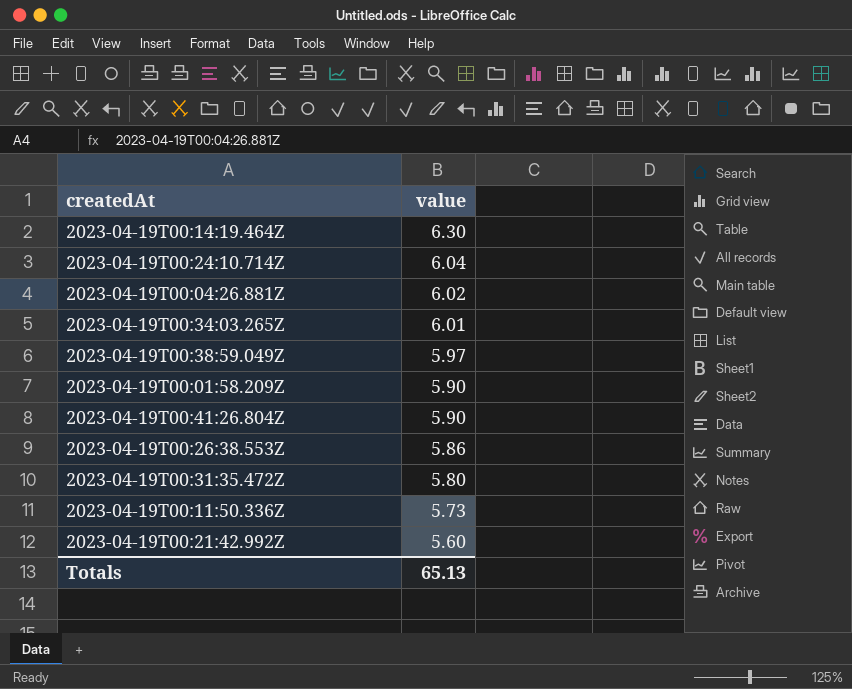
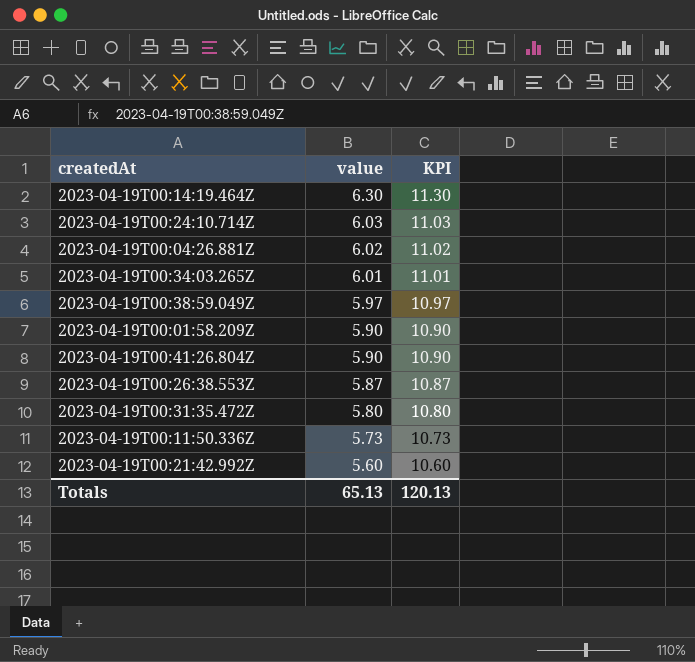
column KPI | formula: none -> [value] + 5
2023-04-19T00:24:10.714Z | value: 6.04 -> 6.03
2023-04-19T00:26:38.553Z | value: 5.86 -> 5.87

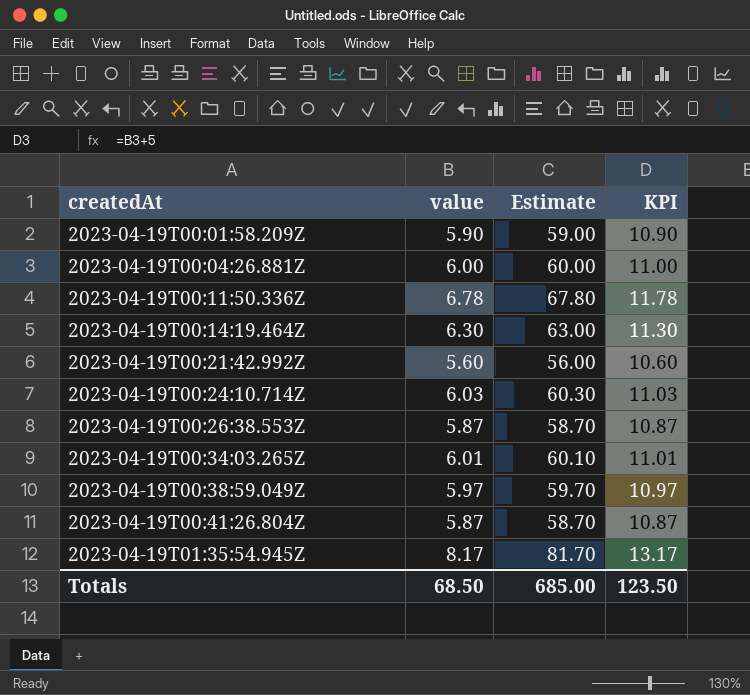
row order: value descending -> createdAt ascending
column Estimate | formula: none -> [value] * 10
row 2023-04-19T00:31:35.472Z: 5.80 | 10.80 -> none
2023-04-19T00:04:26.881Z | value: 6.02 -> 6.00
2023-04-19T00:04:26.881Z | KPI: 11.02 -> 11.00
2023-04-19T00:11:50.336Z | value: 5.73 -> 6.78
2023-04-19T00:11:50.336Z | KPI: 10.73 -> 11.78
2023-04-19T00:41:26.804Z | value: 5.90 -> 5.87
2023-04-19T00:41:26.804Z | KPI: 10.90 -> 10.87
row 2023-04-19T01:35:54.945Z: none -> 8.17 | 81.70 | 13.17
Totals | value: 65.13 -> 68.50
Totals | KPI: 120.13 -> 123.50

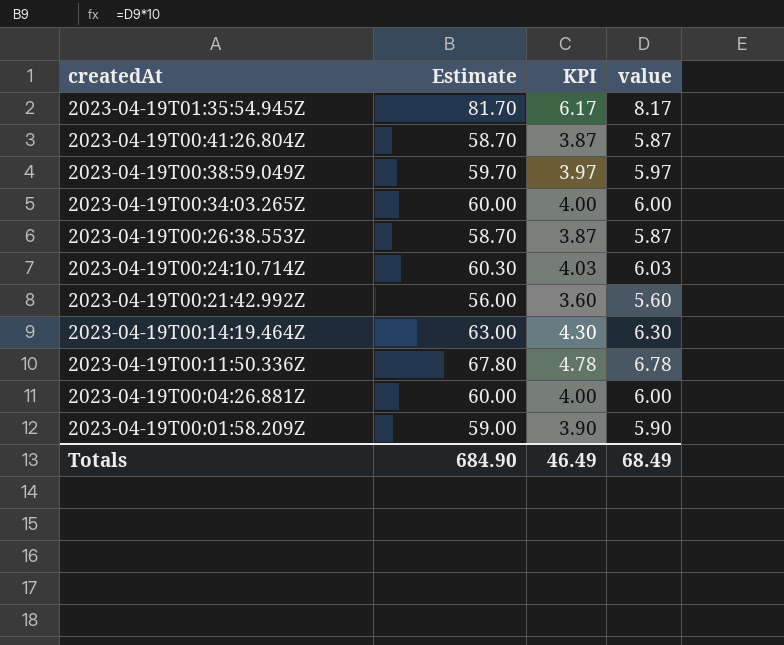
row order: createdAt ascending -> createdAt descending
column KPI | formula: [value] + 5 -> [value] - 2
column value | position: 2 -> 4
2023-04-19T00:34:03.265Z | Estimate: 60.10 -> 60.00
2023-04-19T00:34:03.265Z | value: 6.01 -> 6.00
Totals | Estimate: 685.00 -> 684.90
Totals | KPI: 123.50 -> 46.49
Totals | value: 68.50 -> 68.49

